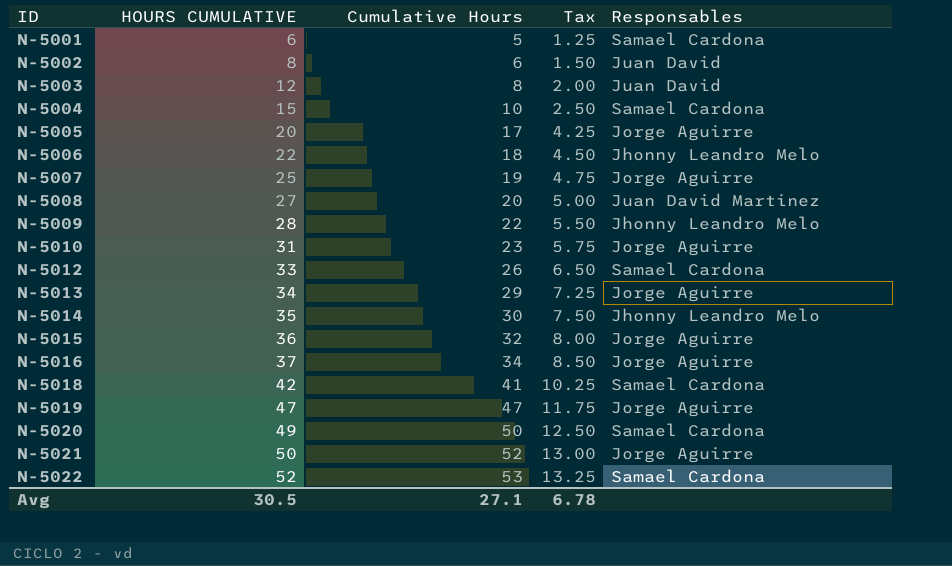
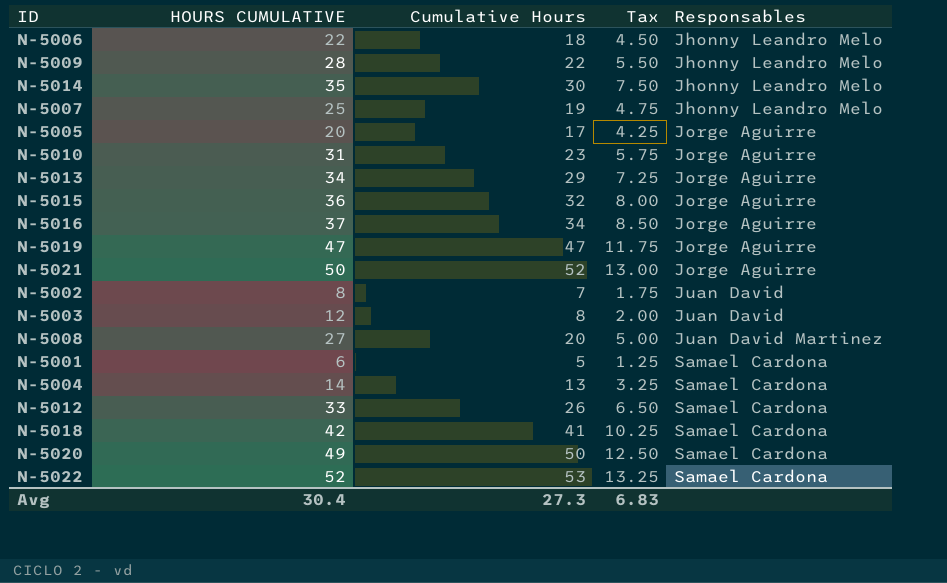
row order: ID ascending -> Responsables ascending
N-5007 | Responsables: Jorge Aguirre -> Jhonny Leandro Melo
N-5002 | Cumulative Hours: 6 -> 7
N-5002 | Tax: 1.50 -> 1.75
N-5004 | HOURS CUMULATIVE: 15 -> 14
N-5004 | Cumulative Hours: 10 -> 13
N-5004 | Tax: 2.50 -> 3.25
Avg | HOURS CUMULATIVE: 30.5 -> 30.4
Avg | Cumulative Hours: 27.1 -> 27.3
Avg | Tax: 6.78 -> 6.83

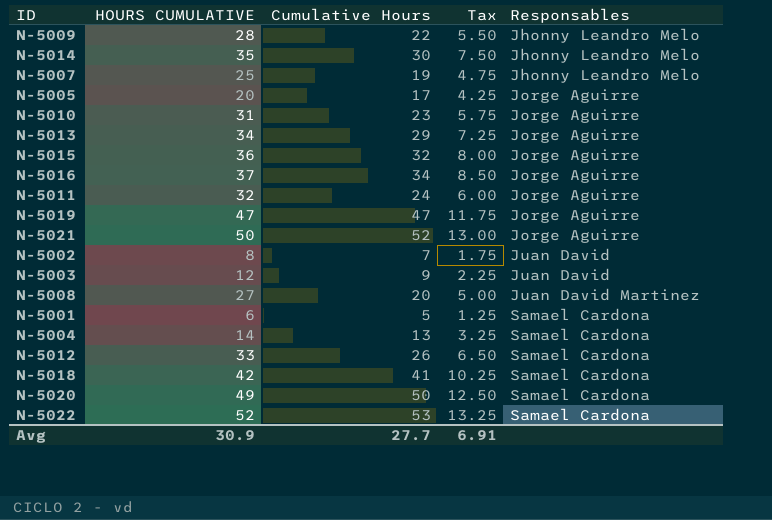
row N-5006: 22 | 18 | 4.50 | Jhonny Leandro Melo -> none
row N-5011: none -> 32 | 24 | 6.00 | Jorge Aguirre
N-5003 | Cumulative Hours: 8 -> 9
N-5003 | Tax: 2.00 -> 2.25
Avg | HOURS CUMULATIVE: 30.4 -> 30.9
Avg | Cumulative Hours: 27.3 -> 27.7
Avg | Tax: 6.83 -> 6.91

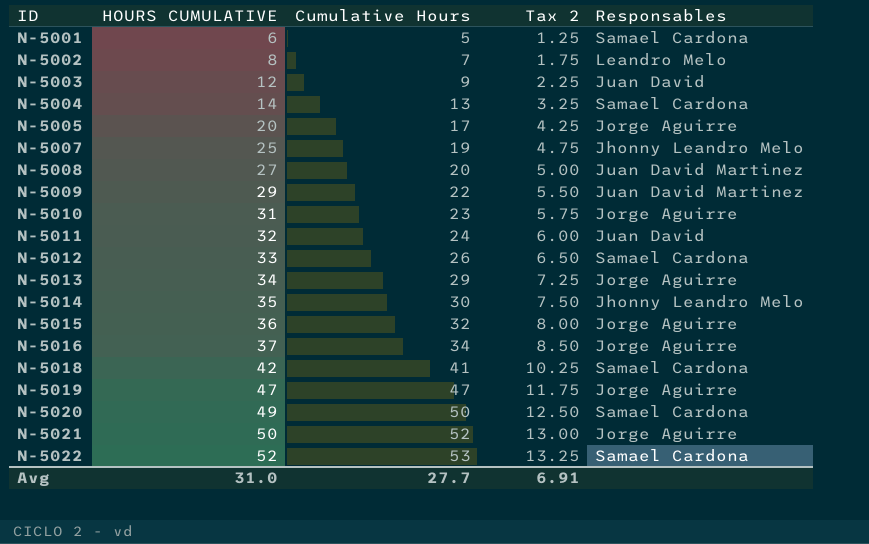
row order: Responsables ascending -> ID ascending
column name: Tax -> Tax 2
N-5002 | Responsables: Juan David -> Leandro Melo
N-5009 | HOURS CUMULATIVE: 28 -> 29
N-5009 | Responsables: Jhonny Leandro Melo -> Juan David Martinez
N-5011 | Responsables: Jorge Aguirre -> Juan David
Avg | HOURS CUMULATIVE: 30.9 -> 31.0

